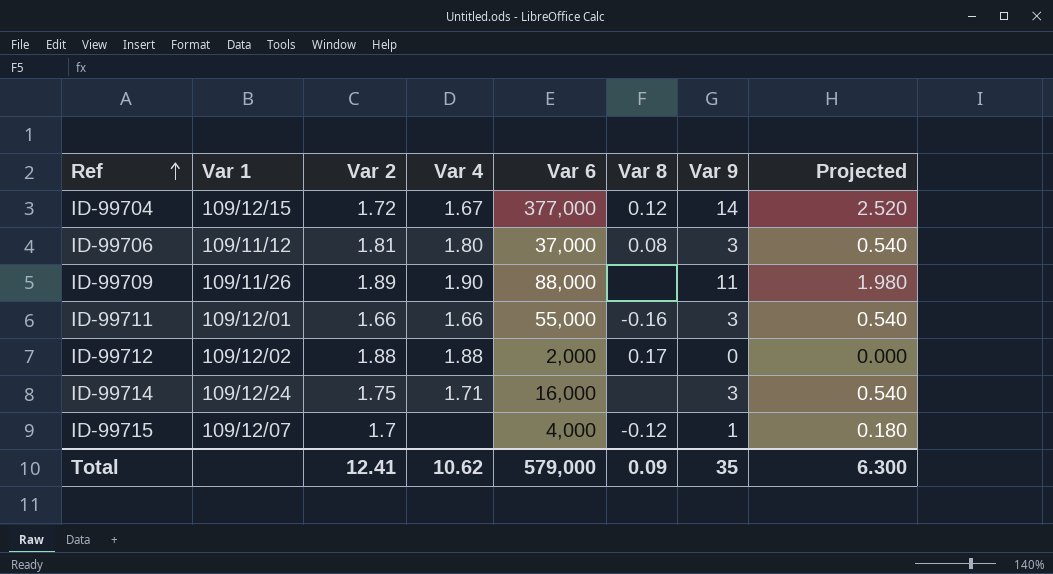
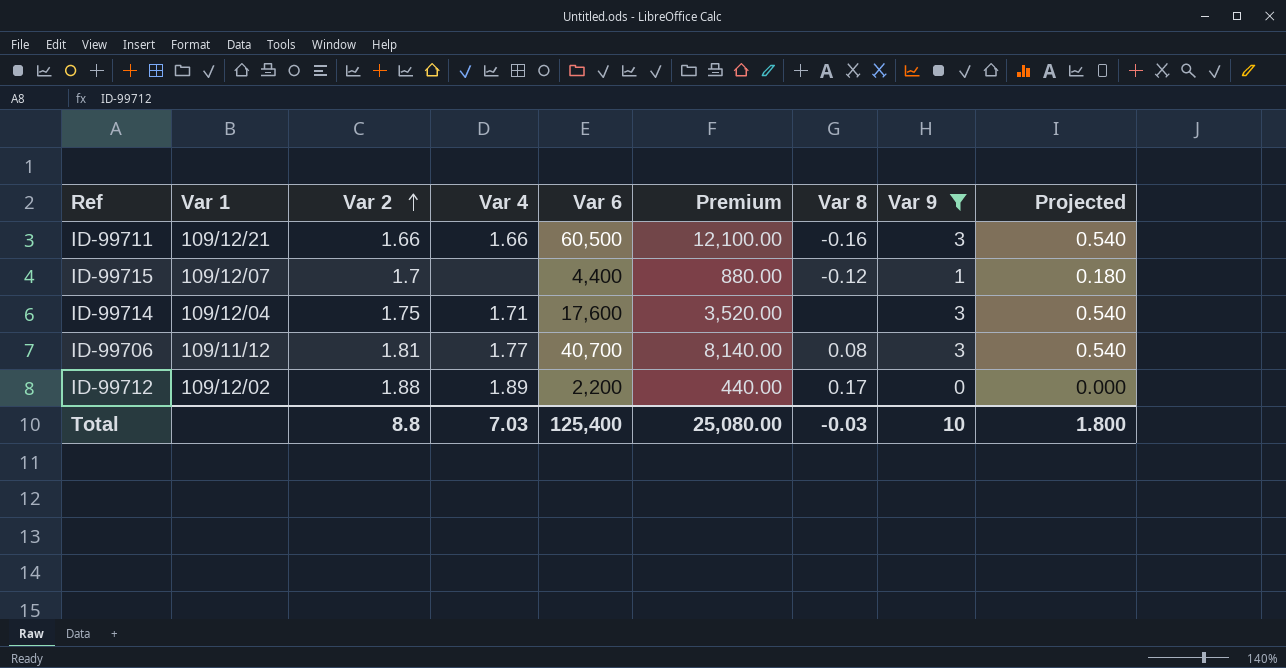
filter: none -> Var 9 <= 3
row order: Ref ascending -> Var 2 ascending
column Premium | formula: none -> [Var 6] * 0.2
ID-99711 | Var 1: 109/12/01 -> 109/12/21
ID-99711 | Var 6: 55,000 -> 60,500
ID-99715 | Var 6: 4,000 -> 4,400
ID-99714 | Var 1: 109/12/24 -> 109/12/04
ID-99714 | Var 6: 16,000 -> 17,600
ID-99706 | Var 4: 1.80 -> 1.77
ID-99706 | Var 6: 37,000 -> 40,700
ID-99712 | Var 4: 1.88 -> 1.89
ID-99712 | Var 6: 2,000 -> 2,200
Total | Var 2: 12.41 -> 8.8
Total | Var 4: 10.62 -> 7.03
Total | Var 6: 579,000 -> 125,400
Total | Var 8: 0.09 -> -0.03
Total | Var 9: 35 -> 10
Total | Projected: 6.300 -> 1.800

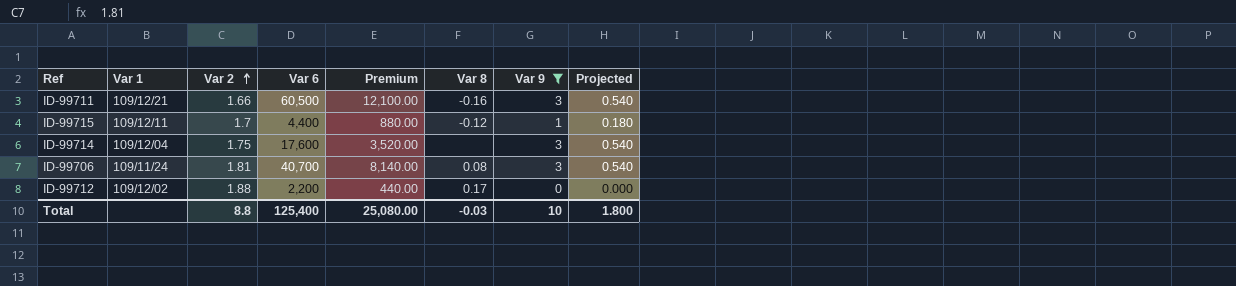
column Var 4 | position: 4 -> none
ID-99715 | Var 1: 109/12/07 -> 109/12/11
ID-99706 | Var 1: 109/11/12 -> 109/11/24

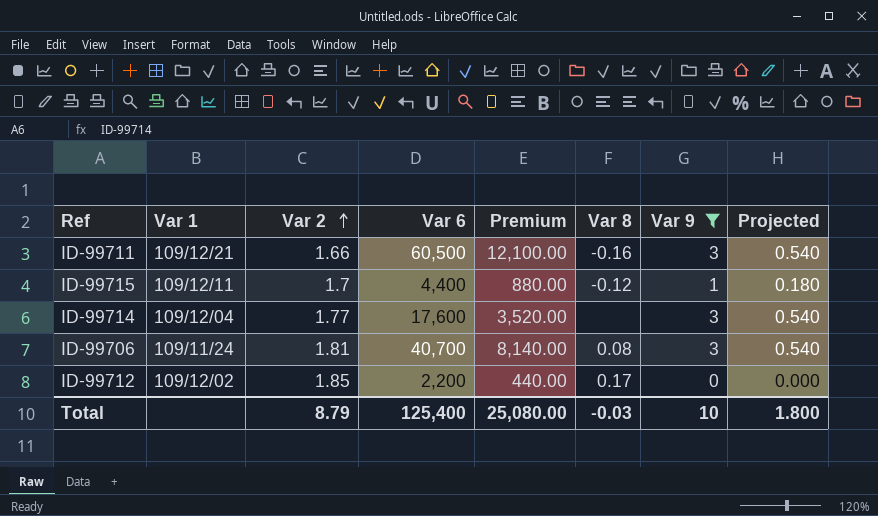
ID-99714 | Var 2: 1.75 -> 1.77
ID-99712 | Var 2: 1.88 -> 1.85
Total | Var 2: 8.8 -> 8.79

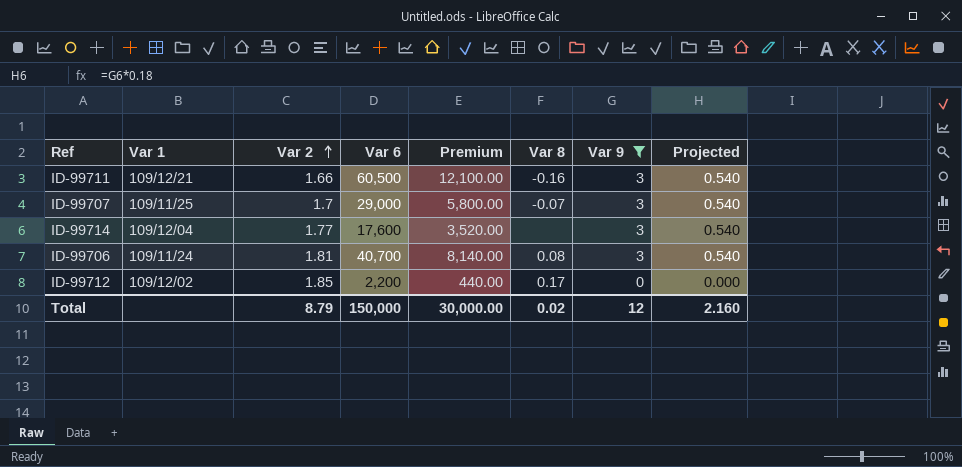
row ID-99715: 109/12/11 | 1.7 | 4,400 | 880.00 | -0.12 | 1 | 0.180 -> none
row ID-99707: none -> 109/11/25 | 1.7 | 29,000 | 5,800.00 | -0.07 | 3 | 0.540
Total | Var 6: 125,400 -> 150,000
Total | Premium: 25,080.00 -> 30,000.00
Total | Var 8: -0.03 -> 0.02
Total | Var 9: 10 -> 12
Total | Projected: 1.800 -> 2.160

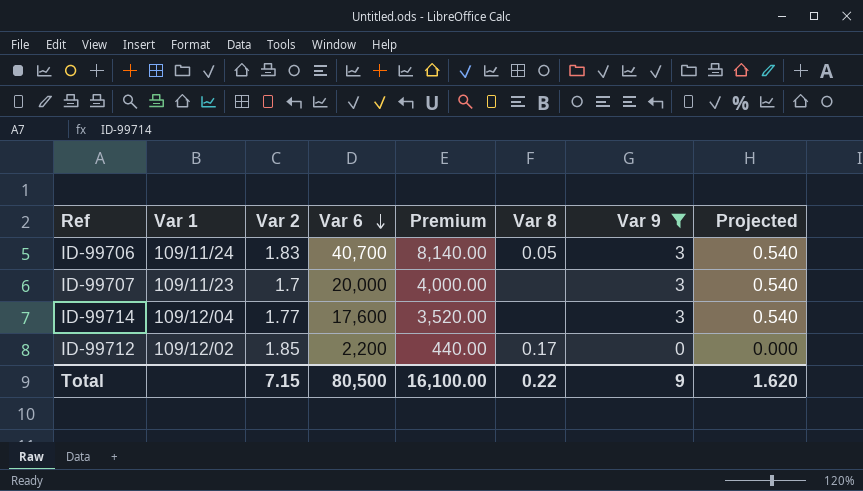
row order: Var 2 ascending -> Var 6 descending
row ID-99711: 109/12/21 | 1.66 | 60,500 | 12,100.00 | -0.16 | 3 | 0.540 -> none
ID-99706 | Var 2: 1.81 -> 1.83
ID-99706 | Var 8: 0.08 -> 0.05
ID-99707 | Var 1: 109/11/25 -> 109/11/23
ID-99707 | Var 6: 29,000 -> 20,000
ID-99707 | Premium: 5,800.00 -> 4,000.00
ID-99707 | Var 8: -0.07 -> none
Total | Var 2: 8.79 -> 7.15
Total | Var 6: 150,000 -> 80,500
Total | Premium: 30,000.00 -> 16,100.00
Total | Var 8: 0.02 -> 0.22
Total | Var 9: 12 -> 9
Total | Projected: 2.160 -> 1.620

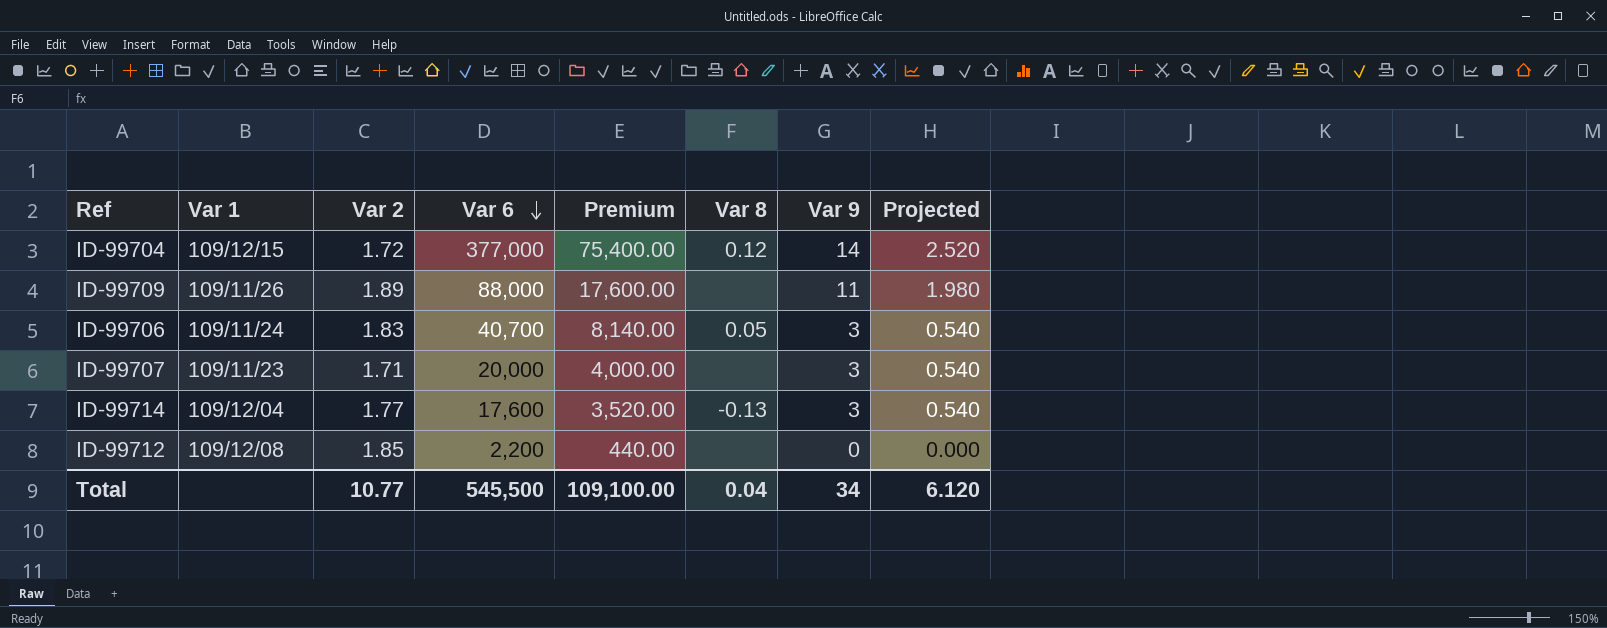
filter: Var 9 <= 3 -> none
ID-99707 | Var 2: 1.7 -> 1.71
ID-99714 | Var 8: none -> -0.13
ID-99712 | Var 1: 109/12/02 -> 109/12/08
ID-99712 | Var 8: 0.17 -> none
Total | Var 2: 7.15 -> 10.77
Total | Var 6: 80,500 -> 545,500
Total | Premium: 16,100.00 -> 109,100.00
Total | Var 8: 0.22 -> 0.04
Total | Var 9: 9 -> 34
Total | Projected: 1.620 -> 6.120

